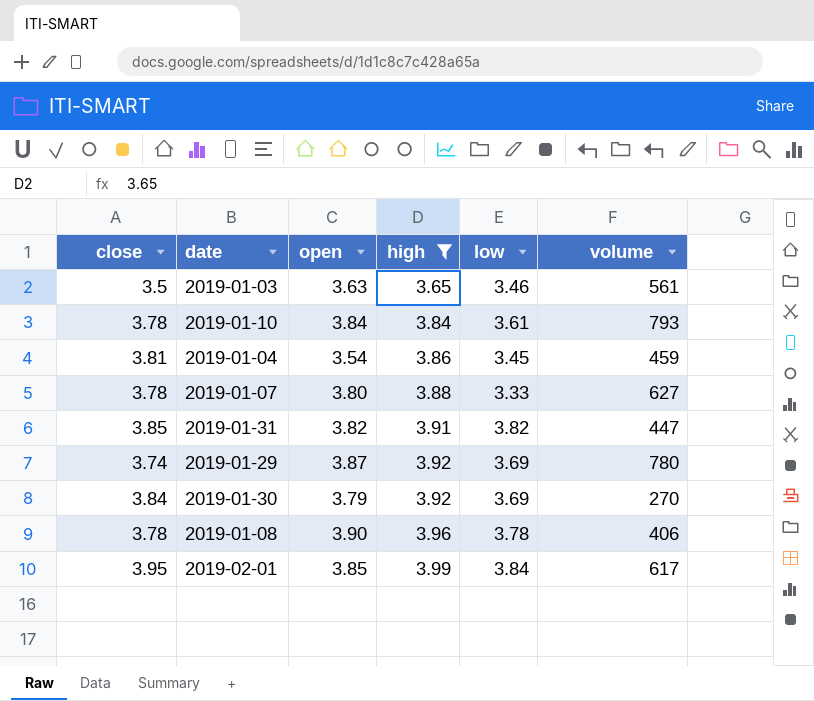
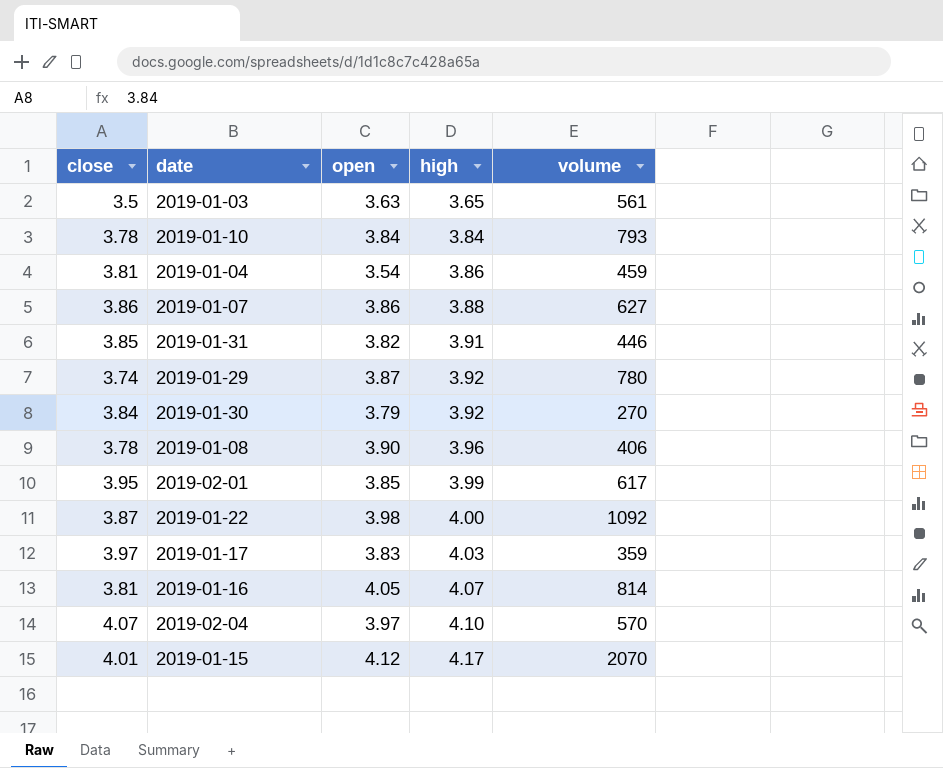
filter: high <= 3.99 -> none
column low | position: 5 -> none
2019-01-07 | close: 3.78 -> 3.86
2019-01-07 | open: 3.80 -> 3.86
2019-01-31 | volume: 447 -> 446

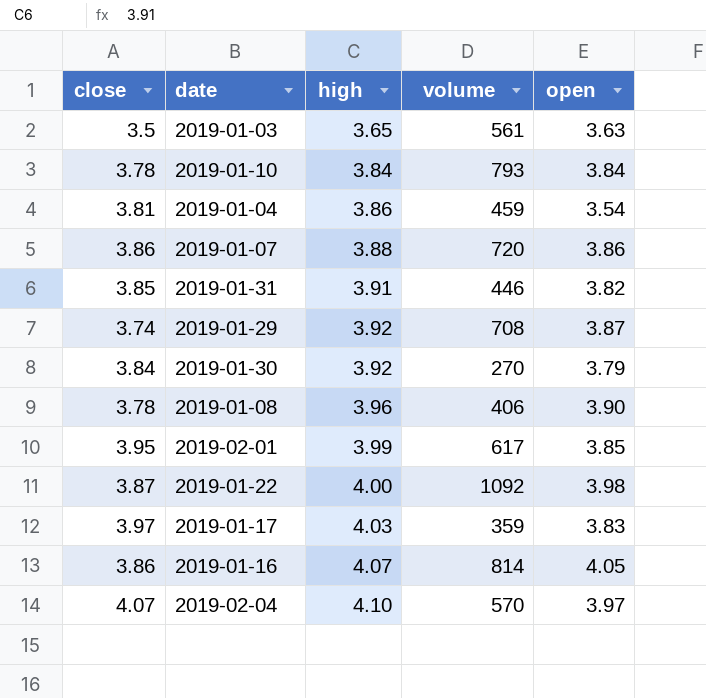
column open | position: 3 -> 5
row 2019-01-15: 4.01 | 4.12 | 4.17 | 2070 -> none
2019-01-07 | volume: 627 -> 720
2019-01-29 | volume: 780 -> 708
2019-01-16 | close: 3.81 -> 3.86

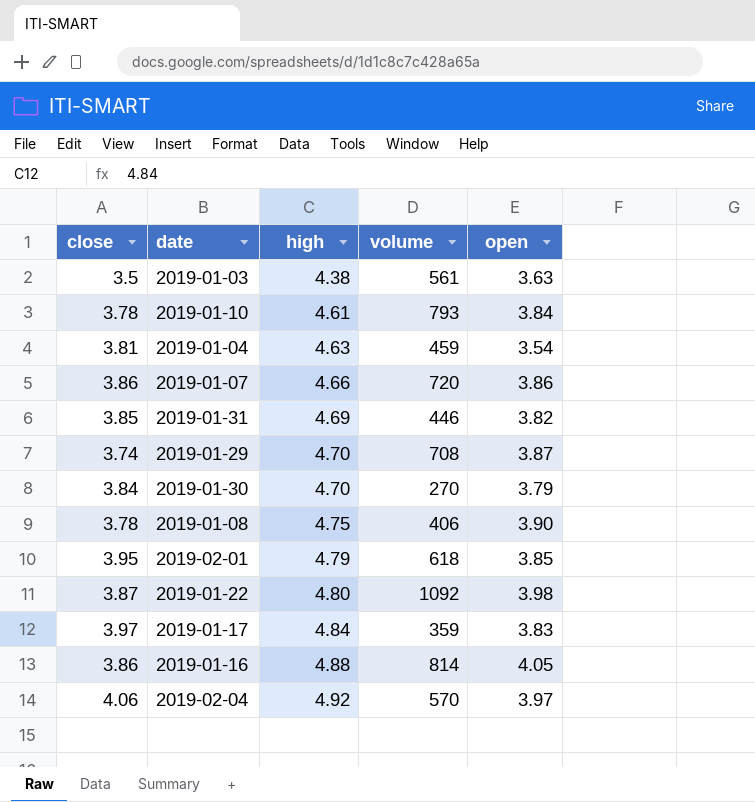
2019-01-03 | high: 3.65 -> 4.38
2019-01-10 | high: 3.84 -> 4.61
2019-01-04 | high: 3.86 -> 4.63
2019-01-07 | high: 3.88 -> 4.66
2019-01-31 | high: 3.91 -> 4.69
2019-01-29 | high: 3.92 -> 4.70
2019-01-30 | high: 3.92 -> 4.70
2019-01-08 | high: 3.96 -> 4.75
2019-02-01 | high: 3.99 -> 4.79
2019-02-01 | volume: 617 -> 618
2019-01-22 | high: 4.00 -> 4.80
2019-01-17 | high: 4.03 -> 4.84
2019-01-16 | high: 4.07 -> 4.88
2019-02-04 | close: 4.07 -> 4.06
2019-02-04 | high: 4.10 -> 4.92

